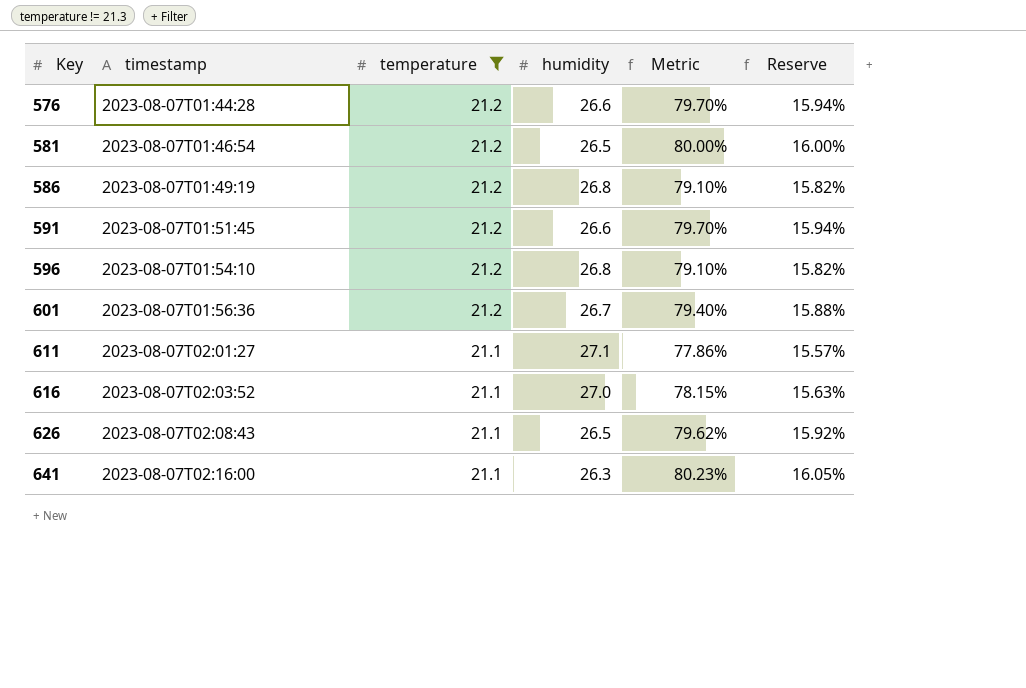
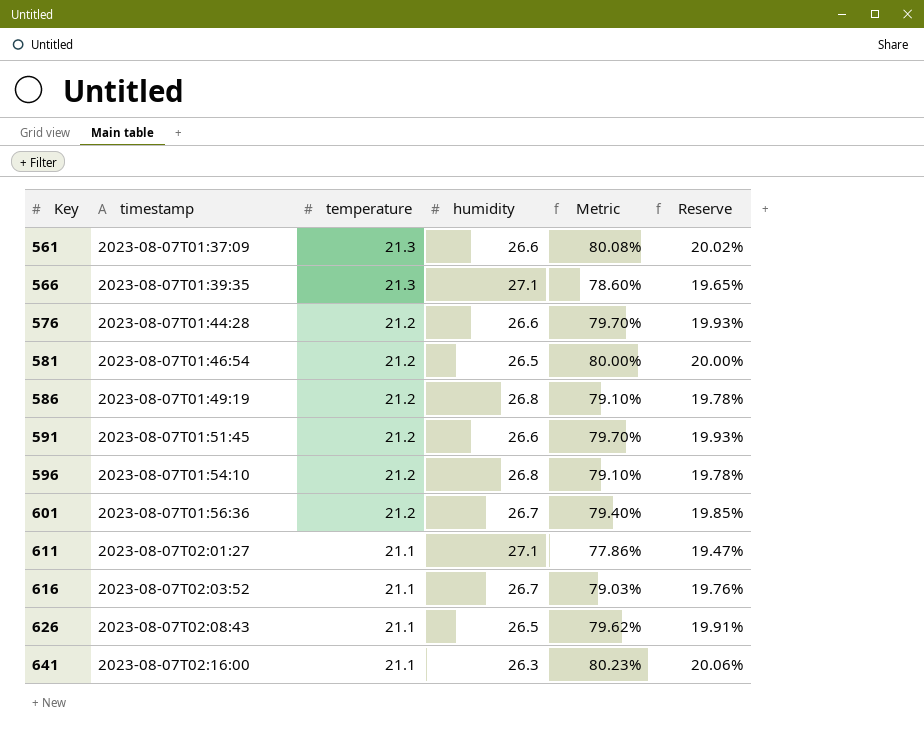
filter: temperature != 21.3 -> none
column Reserve | formula: [Metric] * 0.2 -> [Metric] * 0.25
616 | humidity: 27.0 -> 26.7
616 | Metric: 78.15% -> 79.03%

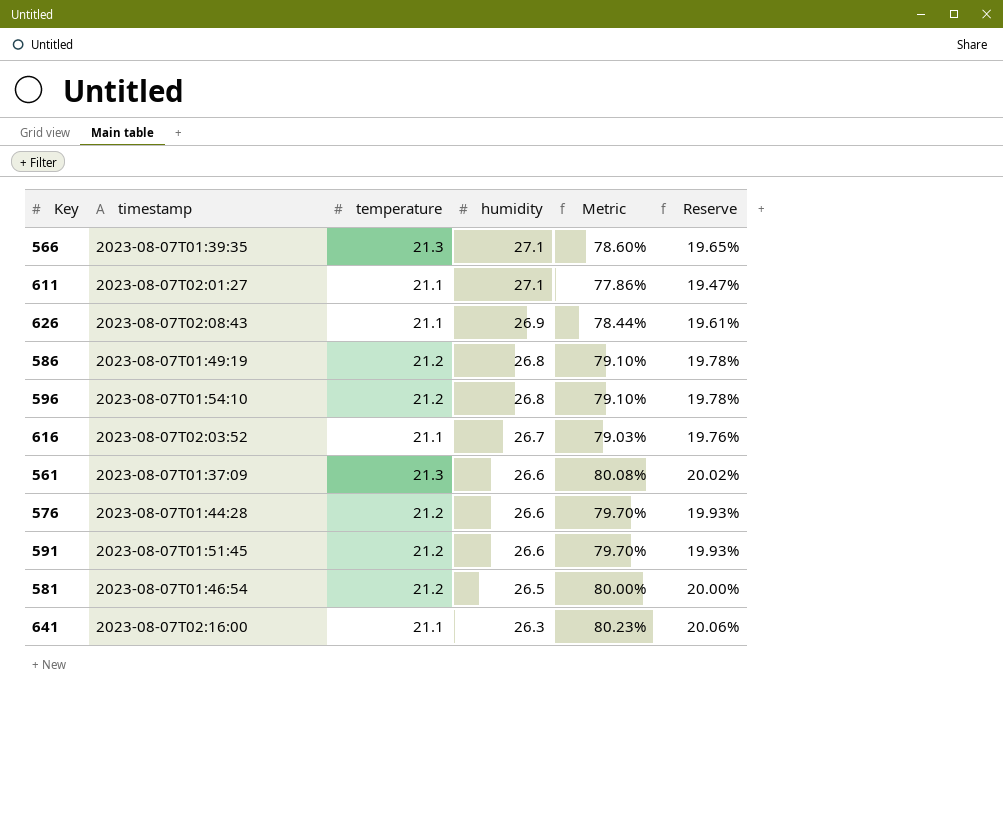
row order: Key ascending -> humidity descending
row 601: 2023-08-07T01:56:36 | 21.2 | 26.7 | 79.40% | 19.85% -> none
626 | humidity: 26.5 -> 26.9
626 | Metric: 79.62% -> 78.44%
626 | Reserve: 19.91% -> 19.61%

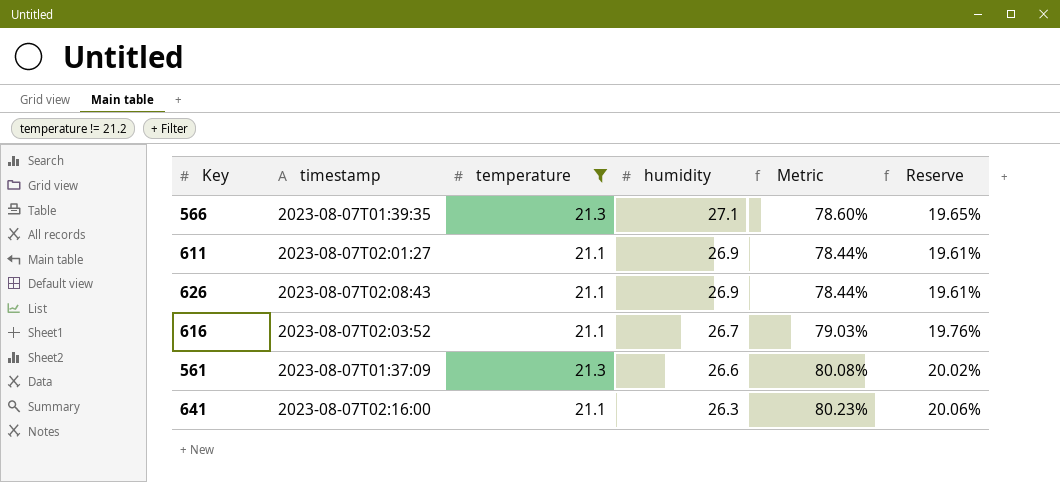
filter: none -> temperature != 21.2
611 | humidity: 27.1 -> 26.9
611 | Metric: 77.86% -> 78.44%
611 | Reserve: 19.47% -> 19.61%

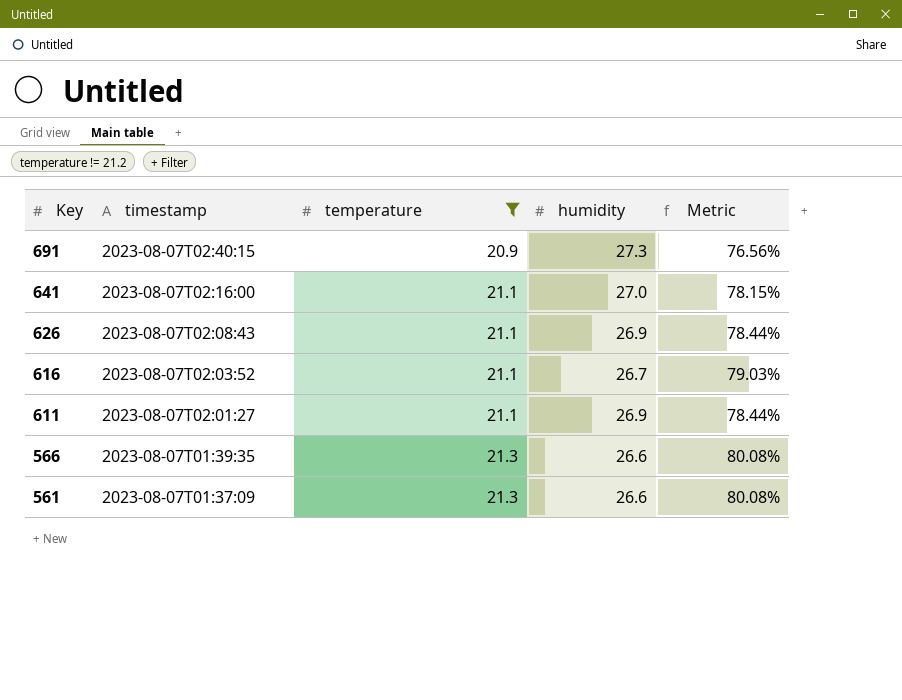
row order: humidity descending -> Key descending
column Reserve | formula: [Metric] * 0.25 -> none
row 691: none -> 2023-08-07T02:40:15 | 20.9 | 27.3 | 76.56%
641 | humidity: 26.3 -> 27.0
641 | Metric: 80.23% -> 78.15%
566 | humidity: 27.1 -> 26.6
566 | Metric: 78.60% -> 80.08%

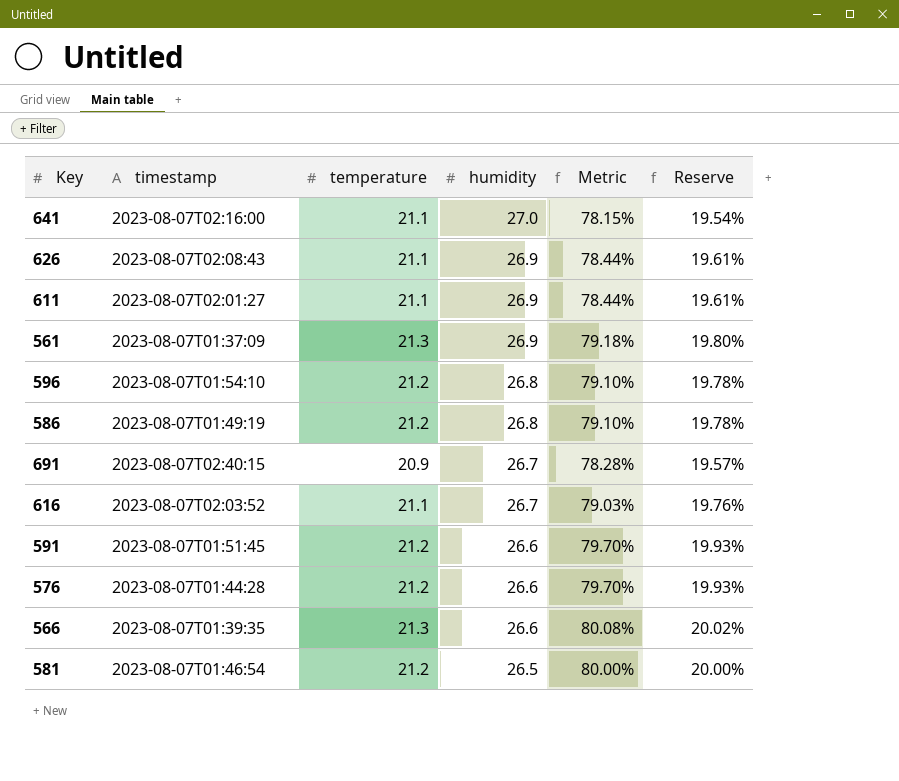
filter: temperature != 21.2 -> none
row order: Key descending -> humidity descending
column Reserve | formula: none -> [Metric] * 0.25
561 | humidity: 26.6 -> 26.9
561 | Metric: 80.08% -> 79.18%
691 | humidity: 27.3 -> 26.7
691 | Metric: 76.56% -> 78.28%

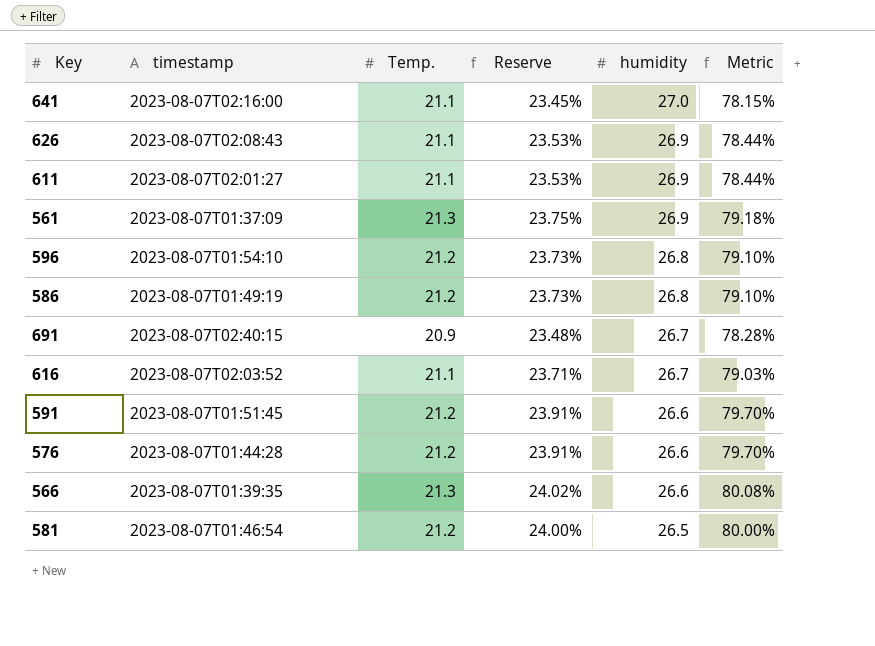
column name: temperature -> Temp.
column Reserve | formula: [Metric] * 0.25 -> [Metric] * 0.3
column Reserve | position: 6 -> 4

